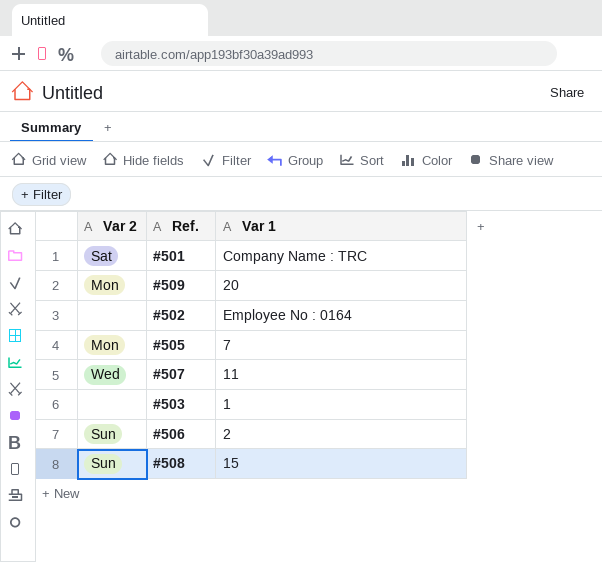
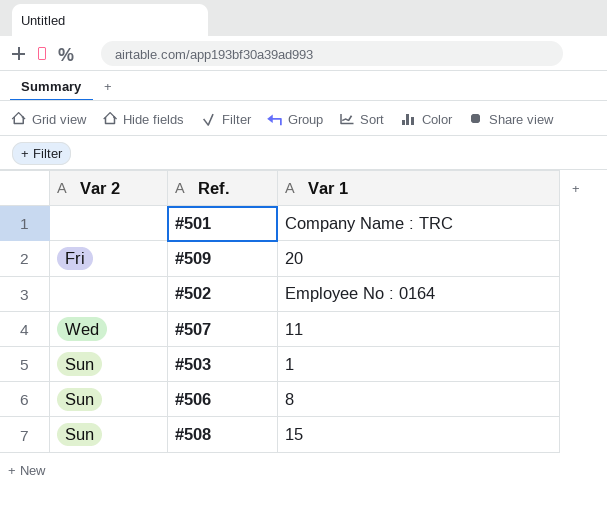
row #505: Mon | 7 -> none
#501 | Var 2: Sat -> none
#509 | Var 2: Mon -> Fri
#503 | Var 2: none -> Sun
#506 | Var 1: 2 -> 8

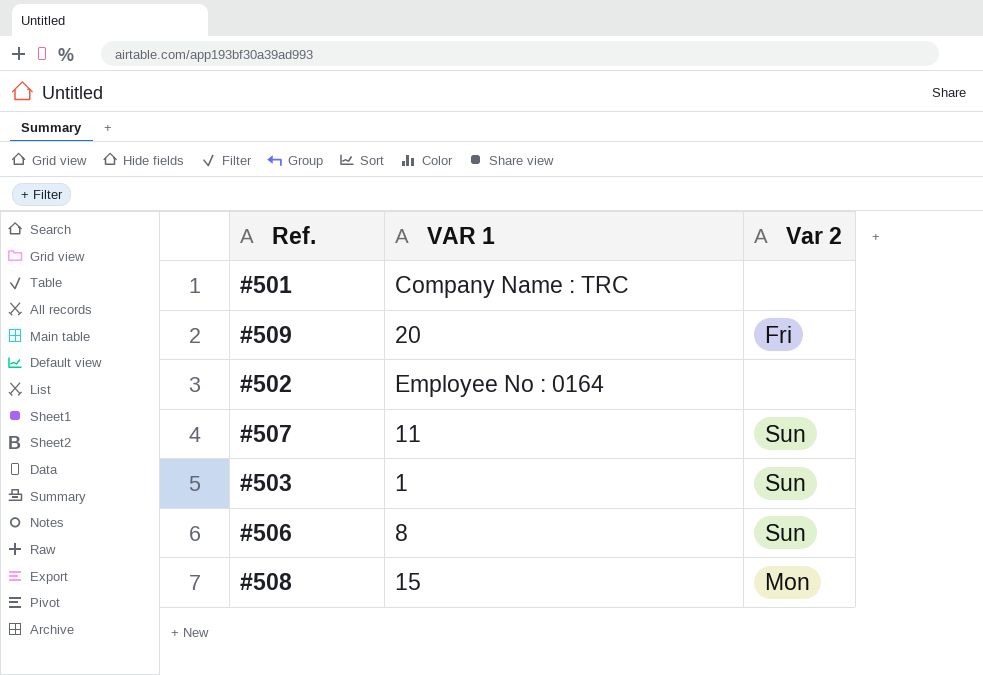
column name: Var 1 -> VAR 1
column Var 2 | position: 1 -> 3
#507 | Var 2: Wed -> Sun
#508 | Var 2: Sun -> Mon

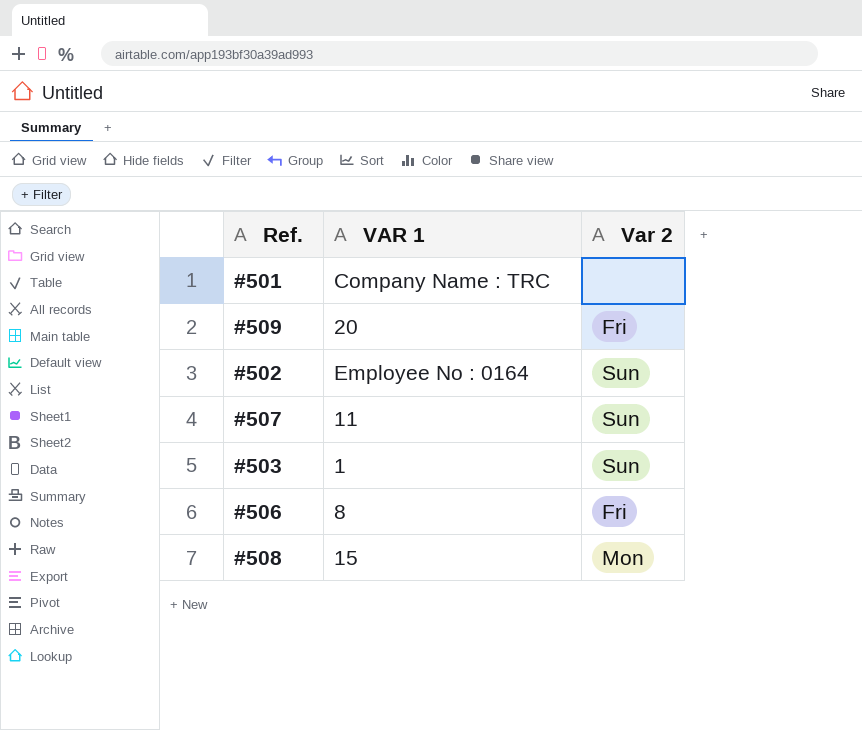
#502 | Var 2: none -> Sun
#506 | Var 2: Sun -> Fri

